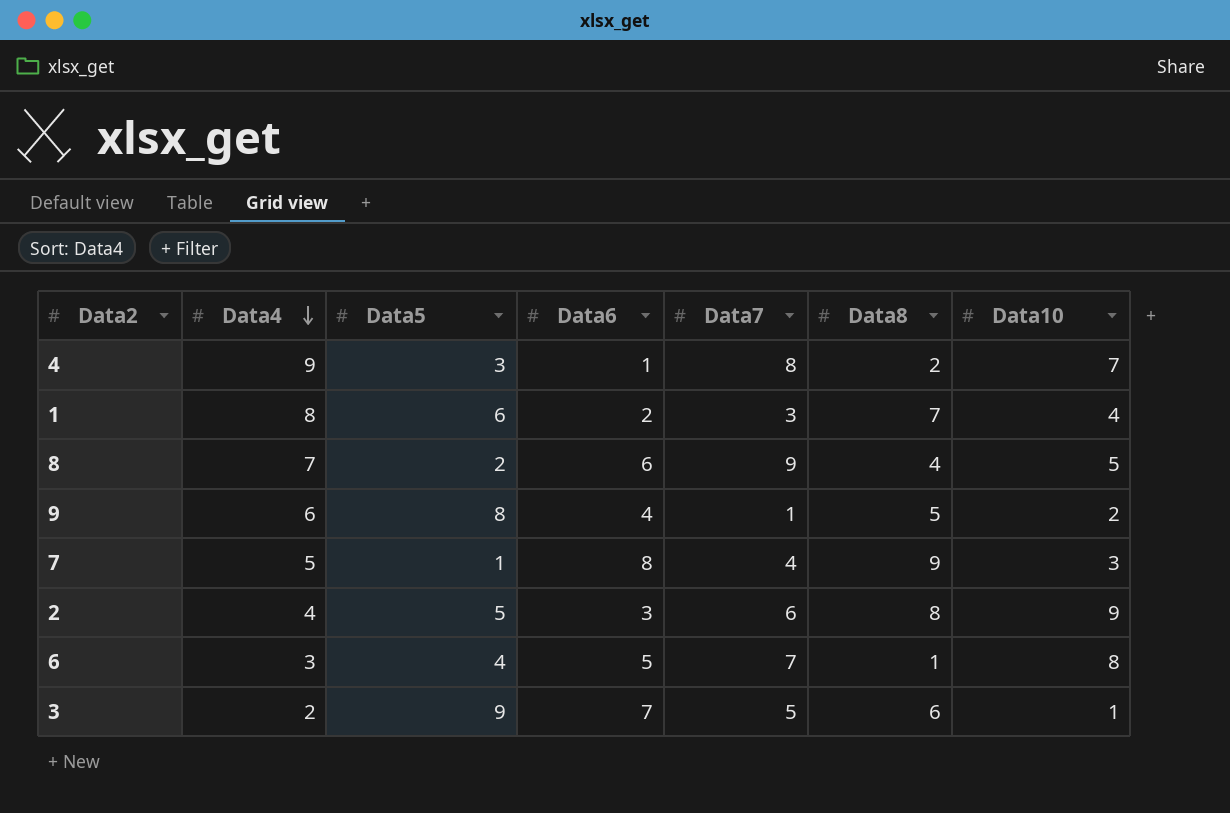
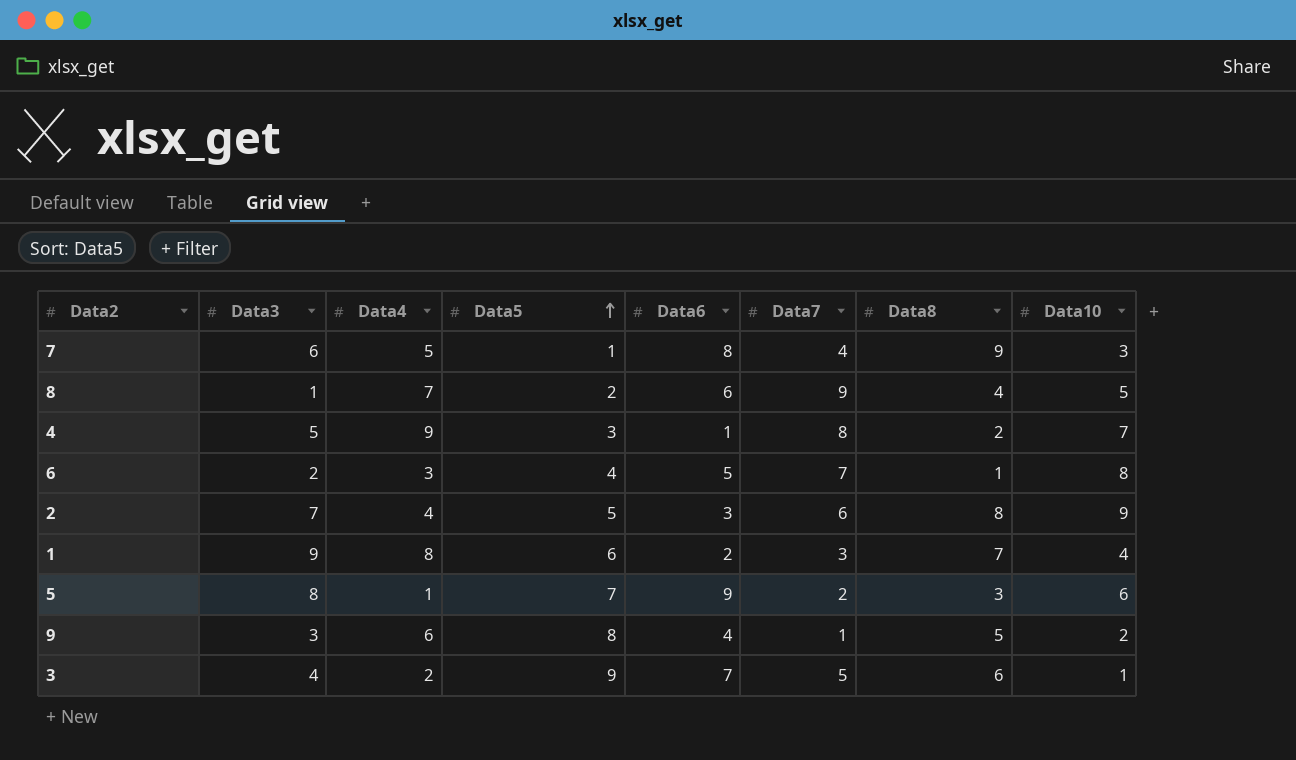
row order: Data4 descending -> Data5 ascending
column Data3 | position: none -> 2
row 5: none -> 8 | 1 | 7 | 9 | 2 | 3 | 6

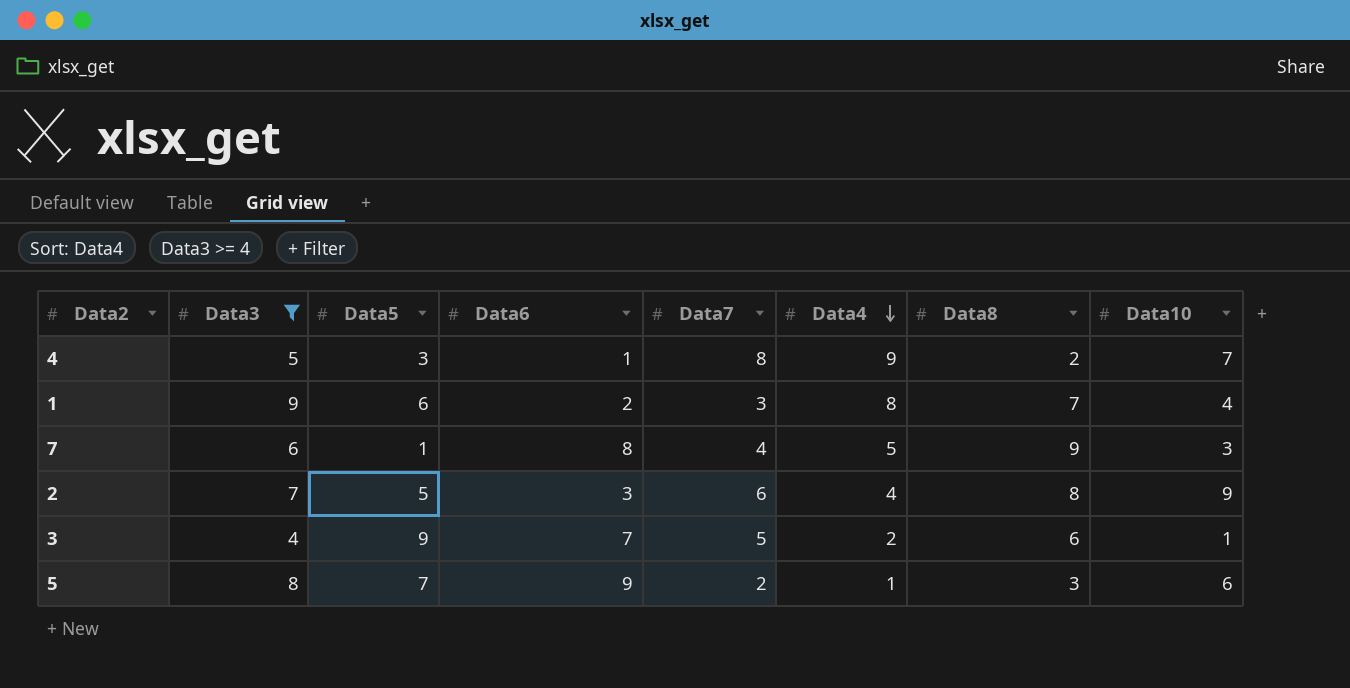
filter: none -> Data3 >= 4
row order: Data5 ascending -> Data4 descending
column Data4 | position: 3 -> 6

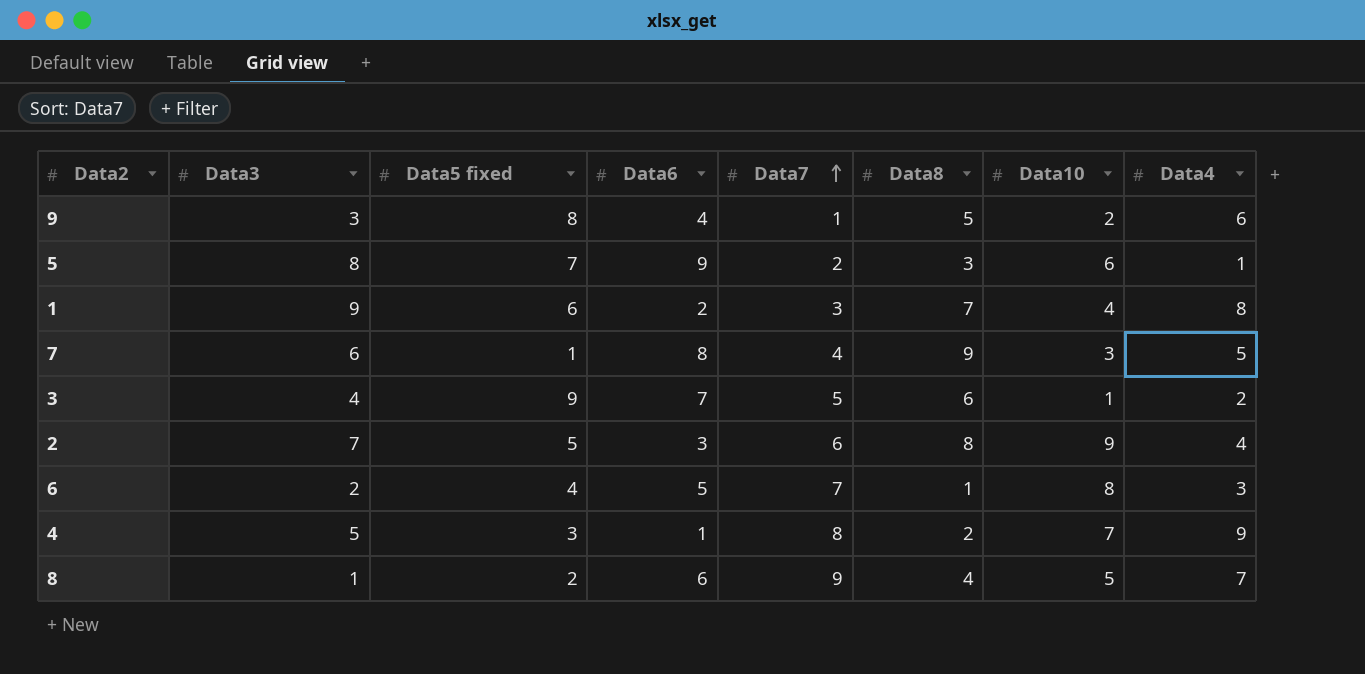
filter: Data3 >= 4 -> none
row order: Data4 descending -> Data7 ascending
column name: Data5 -> Data5 fixed
column Data4 | position: 6 -> 8

